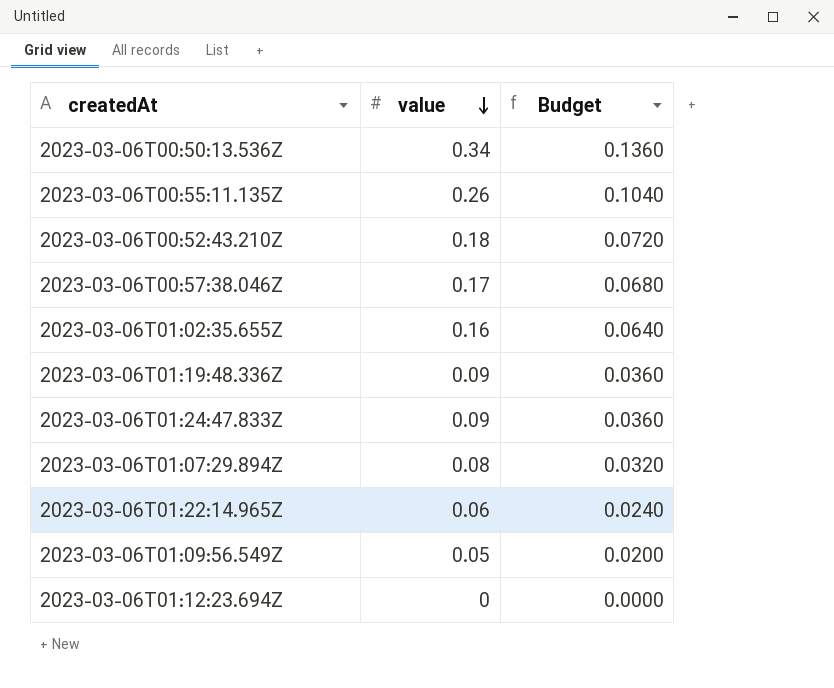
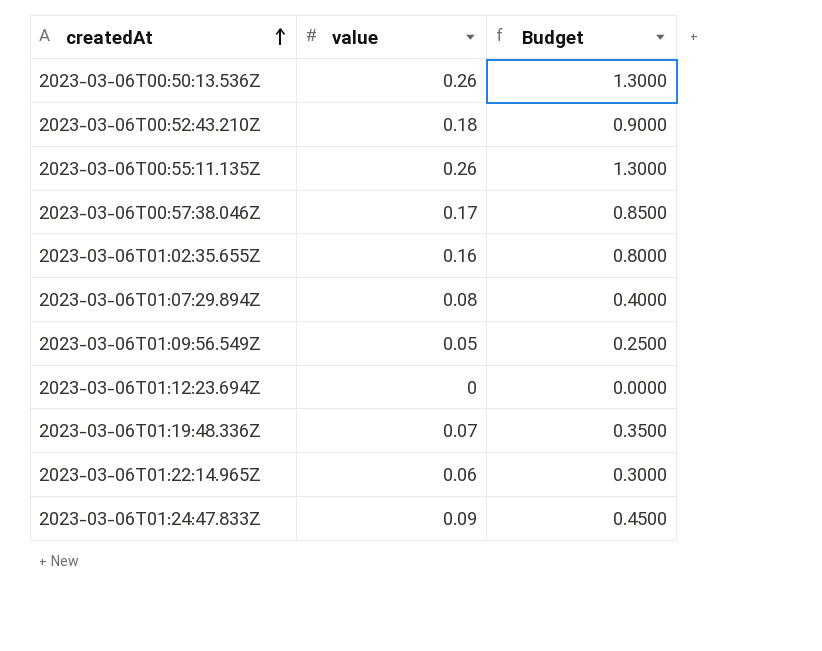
row order: value descending -> createdAt ascending
column Budget | formula: [value] * 0.4 -> [value] * 5
2023-03-06T00:50:13.536Z | value: 0.34 -> 0.26
2023-03-06T01:19:48.336Z | value: 0.09 -> 0.07

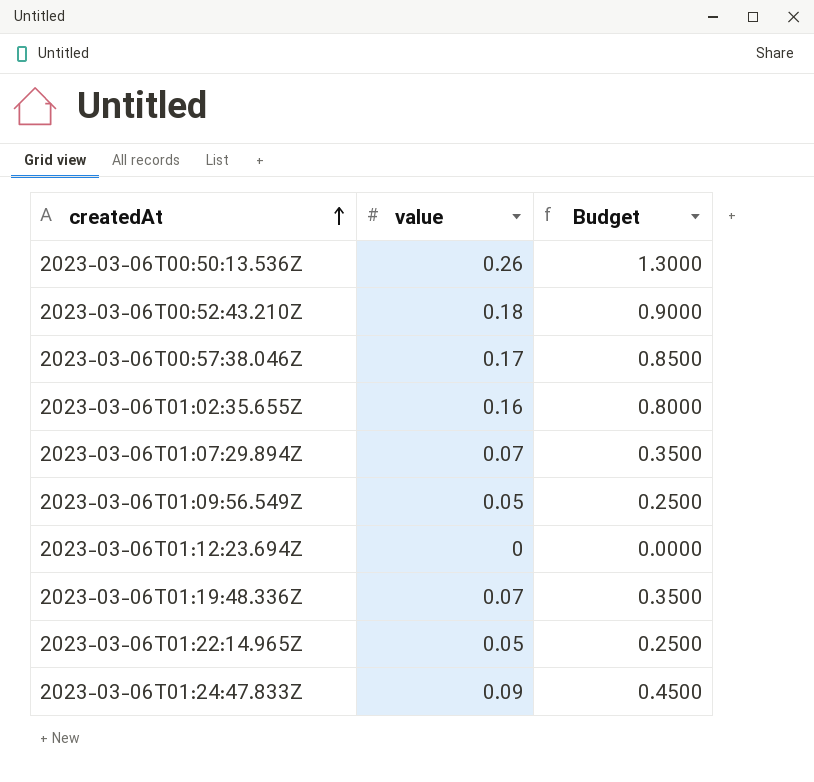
row 2023-03-06T00:55:11.135Z: 0.26 | 1.3000 -> none
2023-03-06T01:07:29.894Z | value: 0.08 -> 0.07
2023-03-06T01:07:29.894Z | Budget: 0.4000 -> 0.3500
2023-03-06T01:22:14.965Z | value: 0.06 -> 0.05
2023-03-06T01:22:14.965Z | Budget: 0.3000 -> 0.2500

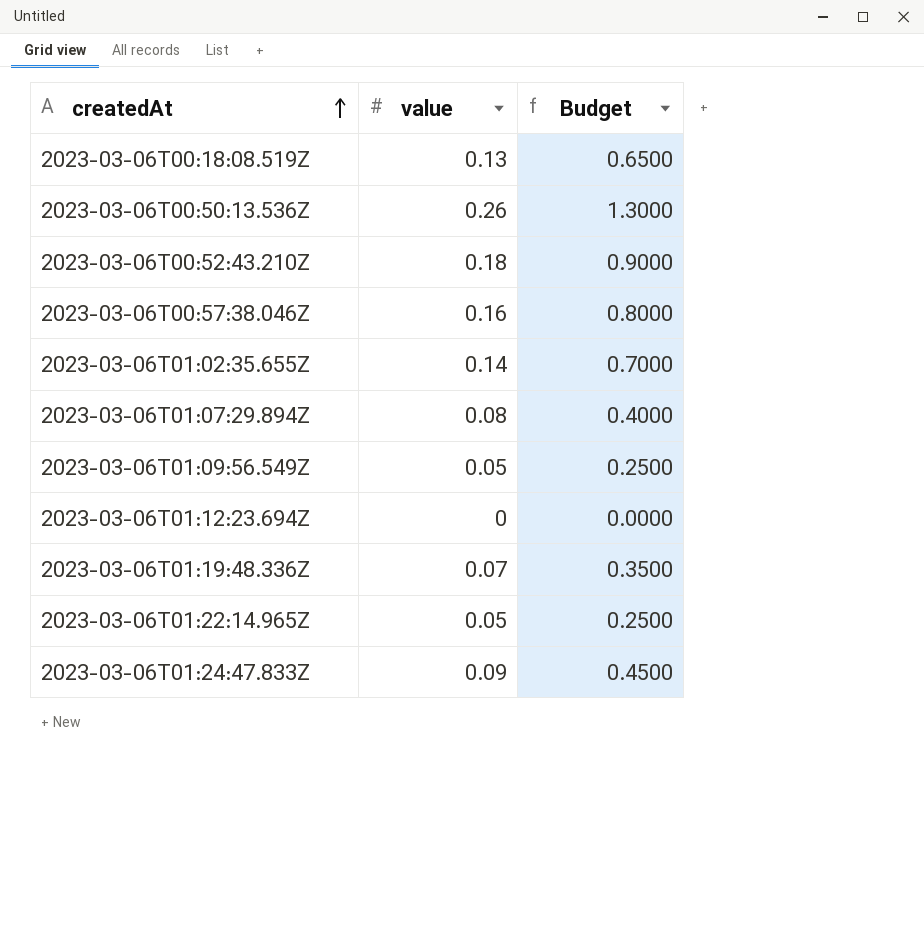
row 2023-03-06T00:18:08.519Z: none -> 0.13 | 0.6500
2023-03-06T00:57:38.046Z | value: 0.17 -> 0.16
2023-03-06T00:57:38.046Z | Budget: 0.8500 -> 0.8000
2023-03-06T01:02:35.655Z | value: 0.16 -> 0.14
2023-03-06T01:02:35.655Z | Budget: 0.8000 -> 0.7000
2023-03-06T01:07:29.894Z | value: 0.07 -> 0.08
2023-03-06T01:07:29.894Z | Budget: 0.3500 -> 0.4000

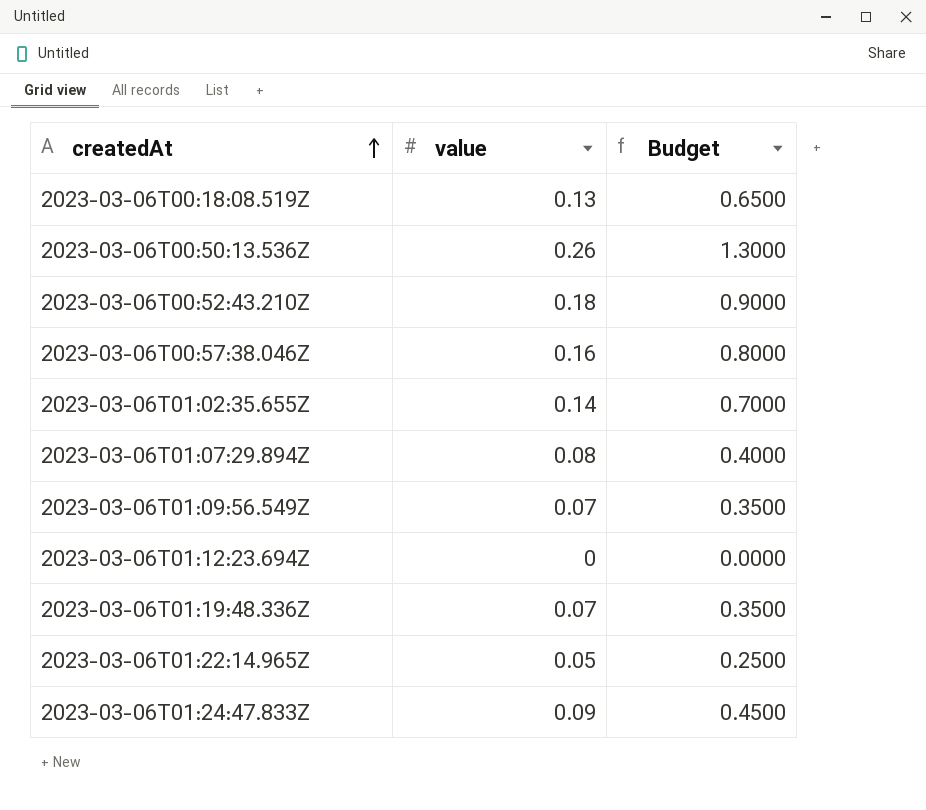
2023-03-06T01:09:56.549Z | value: 0.05 -> 0.07
2023-03-06T01:09:56.549Z | Budget: 0.2500 -> 0.3500

